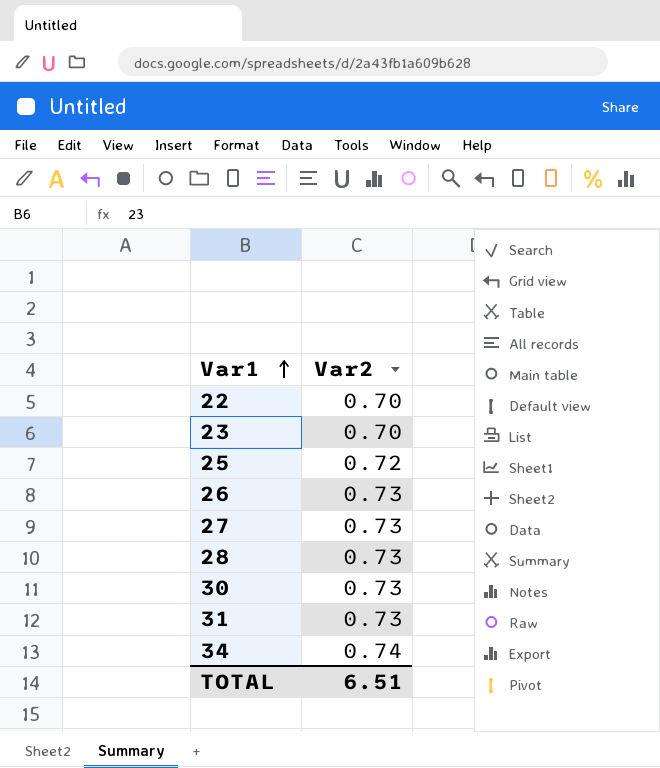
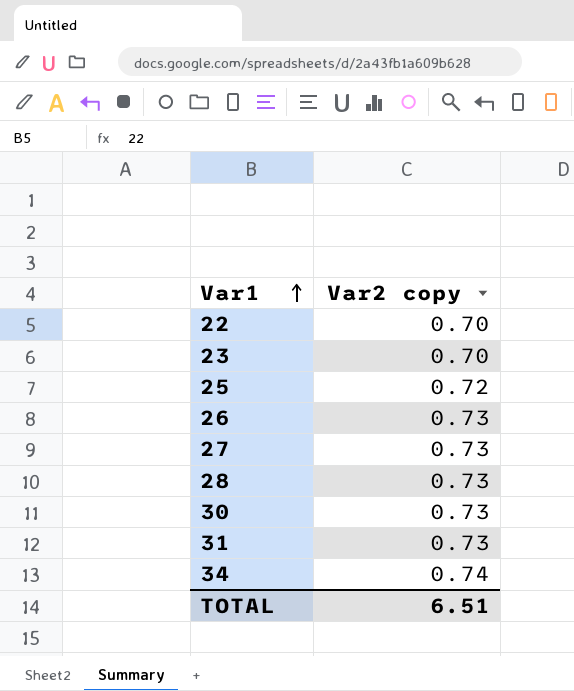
column name: Var2 -> Var2 copy

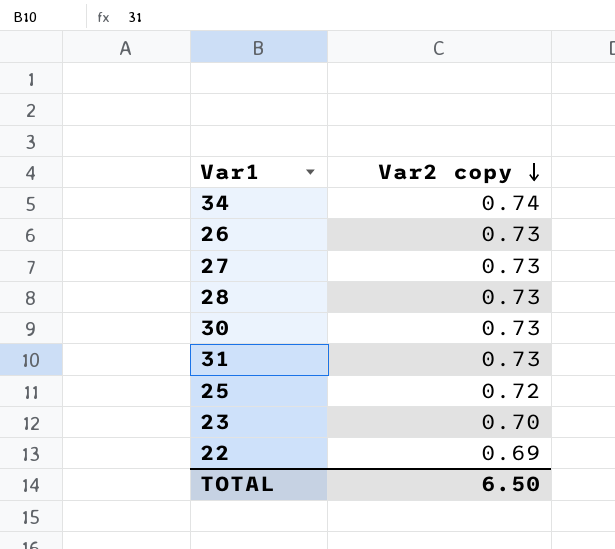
row order: Var1 ascending -> Var2 copy descending
22 | Var2 copy: 0.70 -> 0.69
TOTAL | Var2 copy: 6.51 -> 6.50

